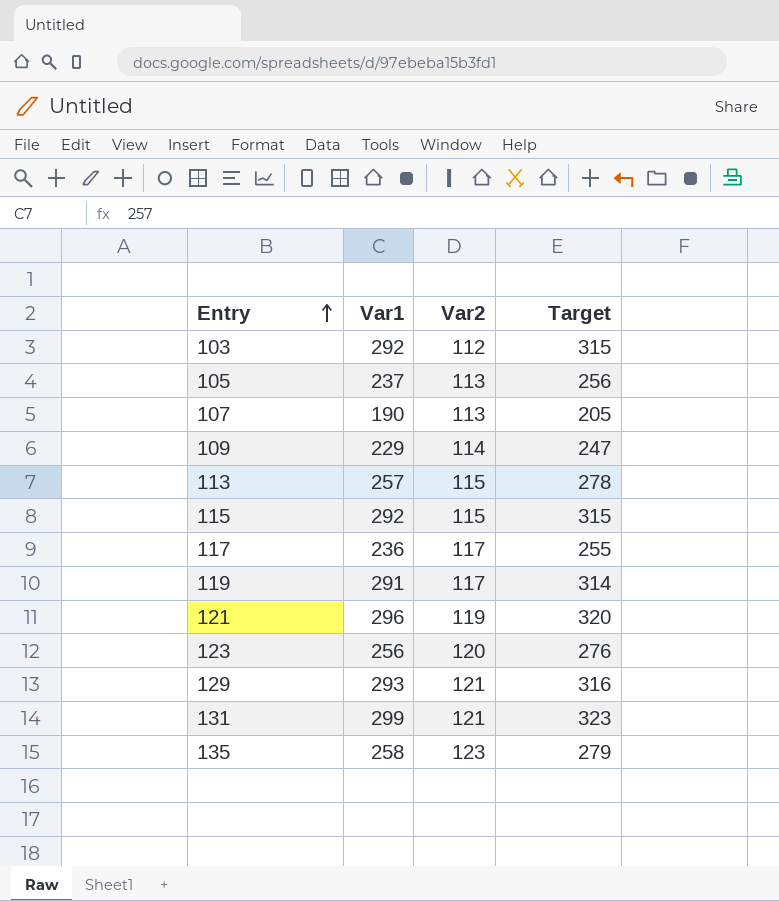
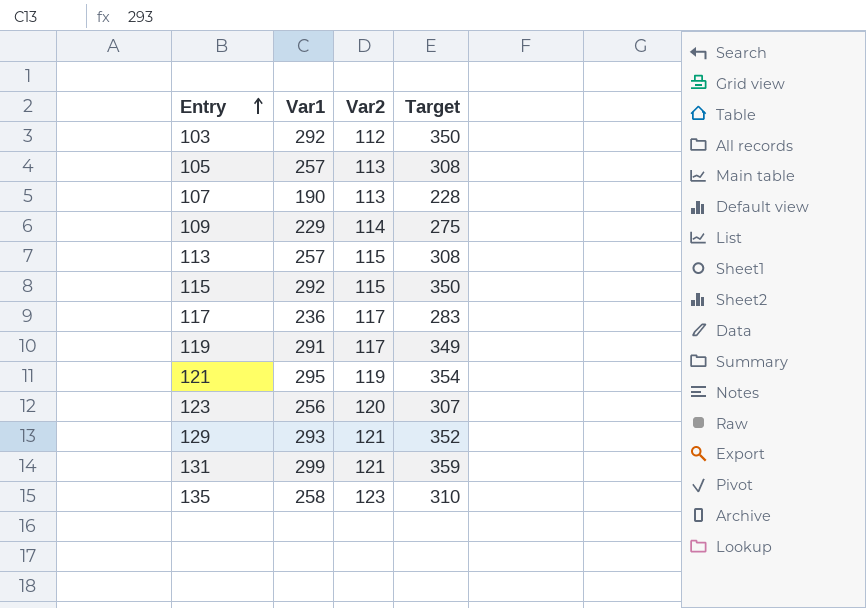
column Target | formula: [Var1] * 1.08 -> [Var1] * 1.2
105 | Var1: 237 -> 257
121 | Var1: 296 -> 295

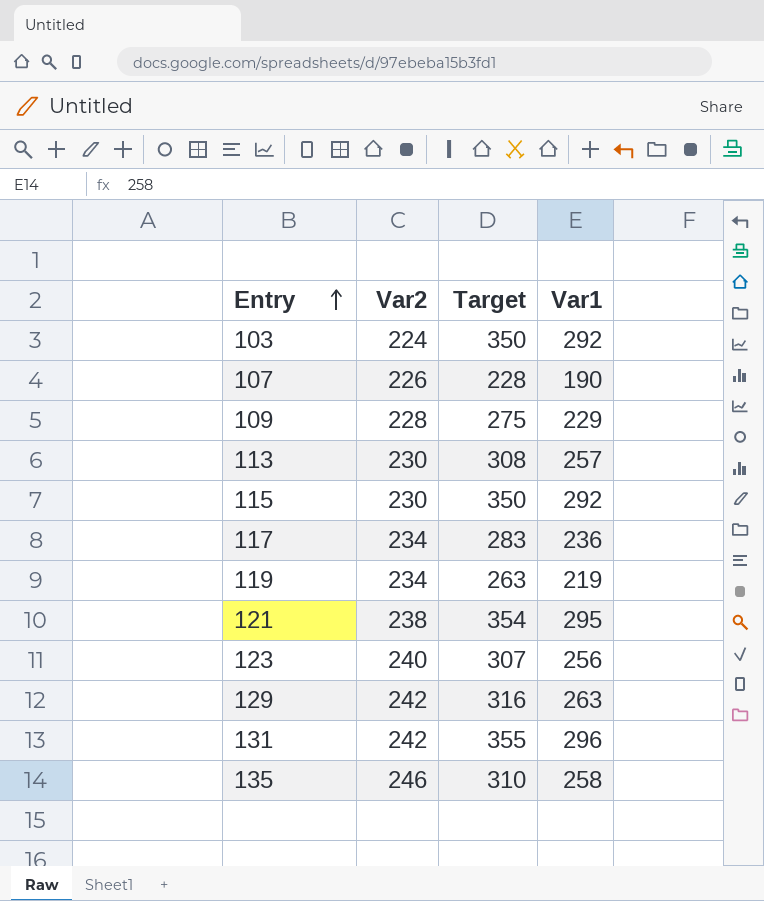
column Var1 | position: 2 -> 4
row 105: 257 | 113 | 308 -> none
103 | Var2: 112 -> 224
107 | Var2: 113 -> 226
109 | Var2: 114 -> 228
113 | Var2: 115 -> 230
115 | Var2: 115 -> 230
117 | Var2: 117 -> 234
119 | Var2: 117 -> 234
119 | Target: 349 -> 263
119 | Var1: 291 -> 219
121 | Var2: 119 -> 238
123 | Var2: 120 -> 240
129 | Var2: 121 -> 242
129 | Target: 352 -> 316
129 | Var1: 293 -> 263
131 | Var2: 121 -> 242
131 | Target: 359 -> 355
131 | Var1: 299 -> 296
135 | Var2: 123 -> 246

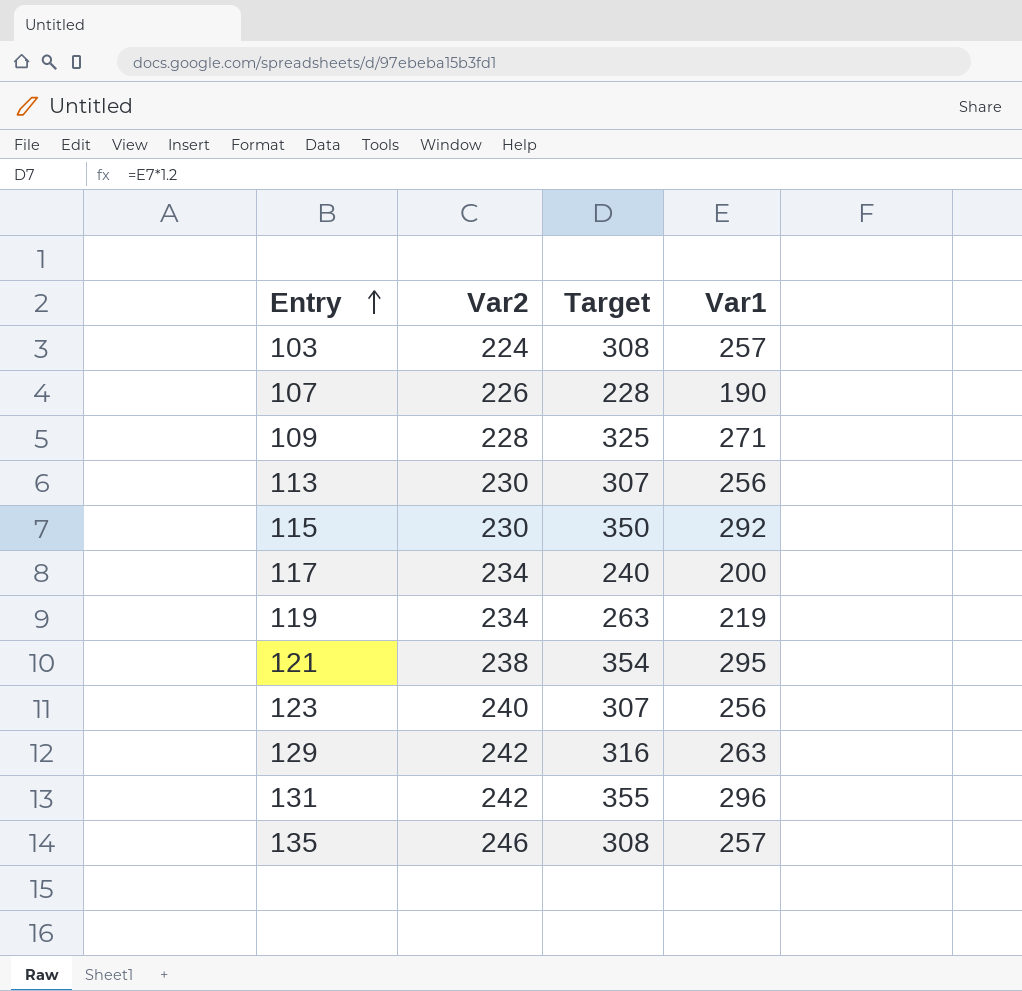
103 | Target: 350 -> 308
103 | Var1: 292 -> 257
109 | Target: 275 -> 325
109 | Var1: 229 -> 271
113 | Target: 308 -> 307
113 | Var1: 257 -> 256
117 | Target: 283 -> 240
117 | Var1: 236 -> 200
135 | Target: 310 -> 308
135 | Var1: 258 -> 257

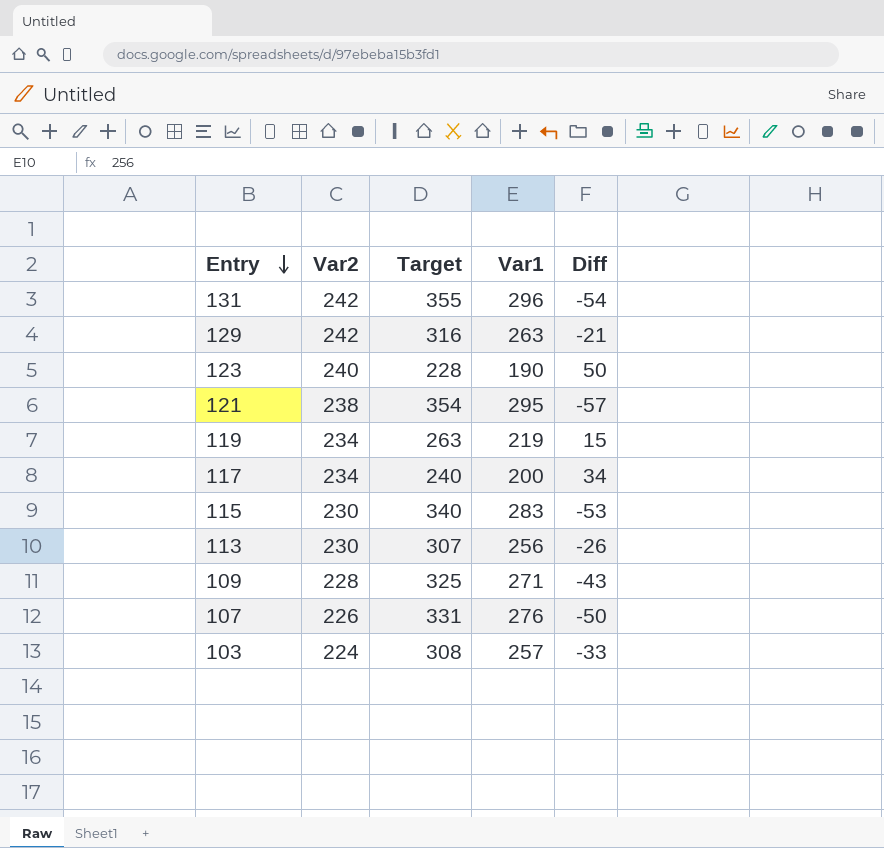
row order: Entry ascending -> Entry descending
column Diff | formula: none -> [Var2] - [Var1]
row 135: 246 | 308 | 257 -> none
123 | Target: 307 -> 228
123 | Var1: 256 -> 190
115 | Target: 350 -> 340
115 | Var1: 292 -> 283
107 | Target: 228 -> 331
107 | Var1: 190 -> 276

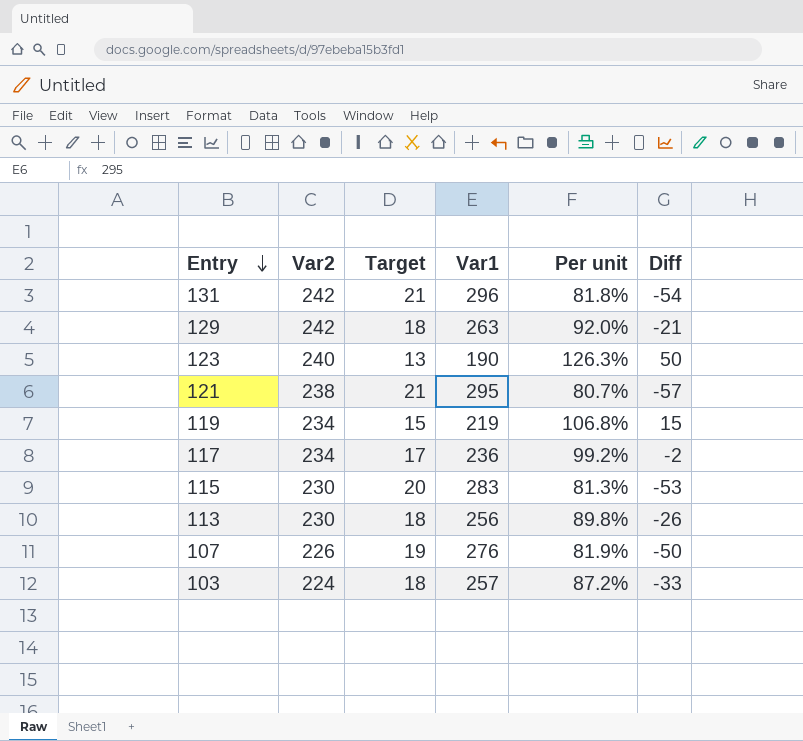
column Target | formula: [Var1] * 1.2 -> [Var1] * 0.07
column Per unit | formula: none -> [Var2] / [Var1]
row 109: 228 | 325 | 271 | -43 -> none
117 | Var1: 200 -> 236
117 | Diff: 34 -> -2

